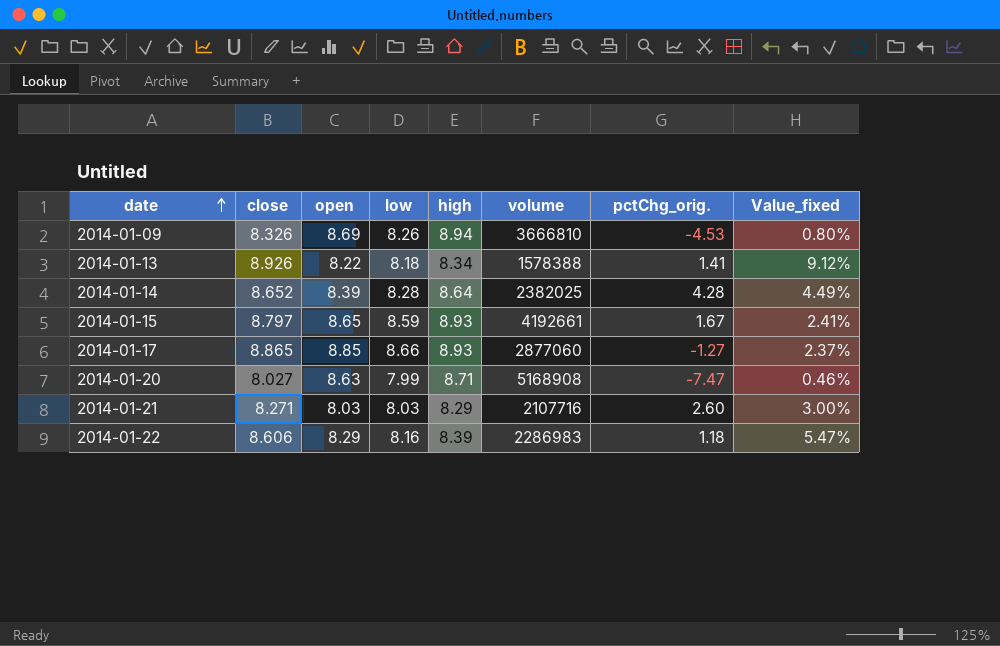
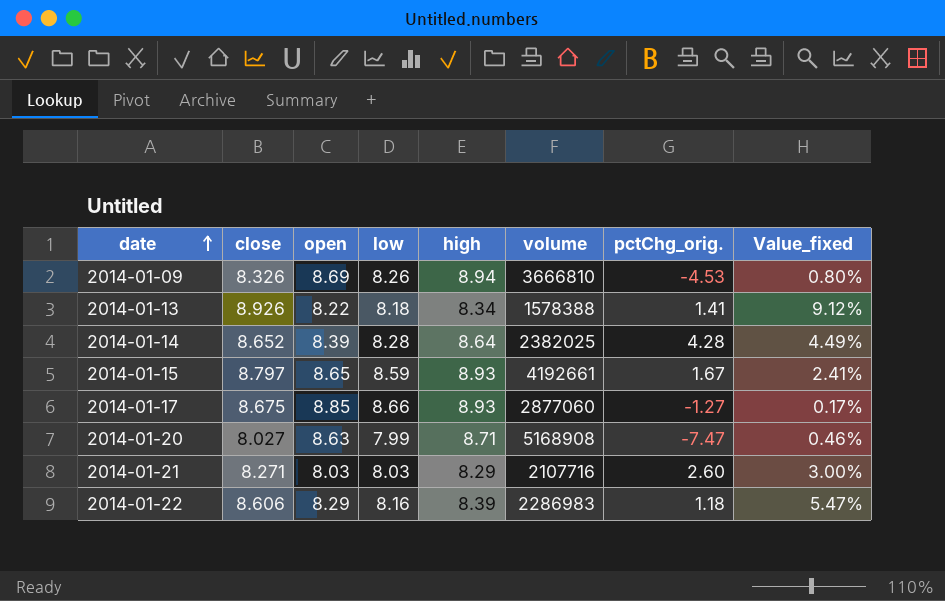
2014-01-17 | close: 8.865 -> 8.675
2014-01-17 | Value_fixed: 2.37% -> 0.17%

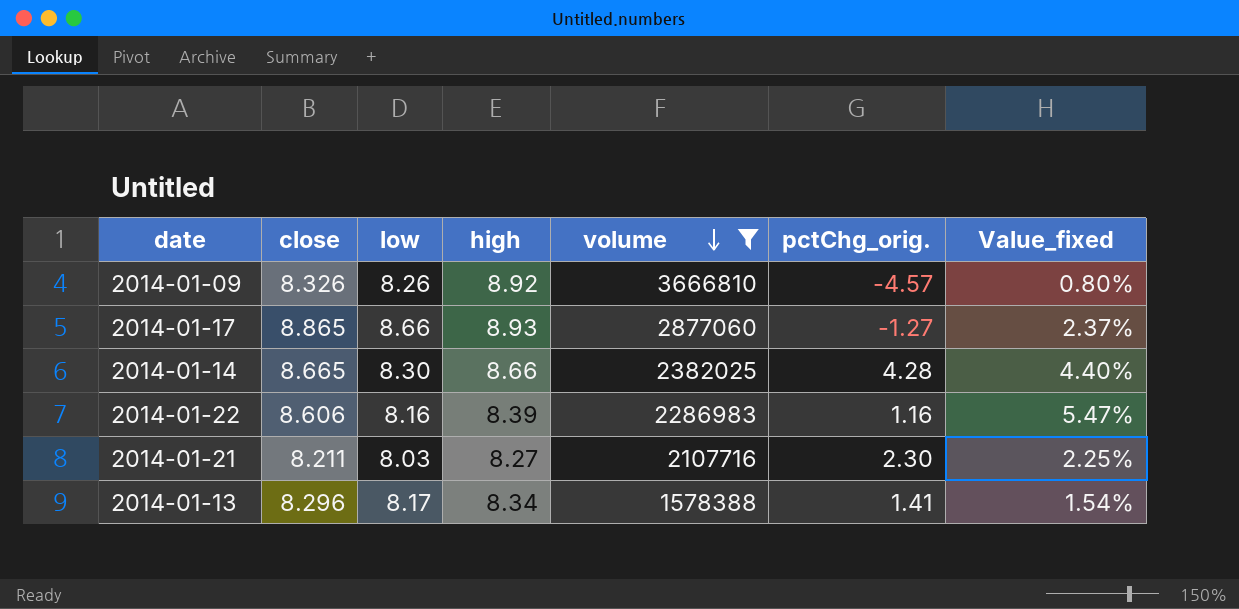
filter: none -> volume <= 3666810
row order: date ascending -> volume descending
column open | position: 3 -> none
2014-01-09 | high: 8.94 -> 8.92
2014-01-09 | pctChg_orig.: -4.53 -> -4.57
2014-01-17 | close: 8.675 -> 8.865
2014-01-17 | Value_fixed: 0.17% -> 2.37%
2014-01-14 | close: 8.652 -> 8.665
2014-01-14 | low: 8.28 -> 8.30
2014-01-14 | high: 8.64 -> 8.66
2014-01-14 | Value_fixed: 4.49% -> 4.40%
2014-01-22 | pctChg_orig.: 1.18 -> 1.16
2014-01-21 | close: 8.271 -> 8.211
2014-01-21 | high: 8.29 -> 8.27
2014-01-21 | pctChg_orig.: 2.60 -> 2.30
2014-01-21 | Value_fixed: 3.00% -> 2.25%
2014-01-13 | close: 8.926 -> 8.296
2014-01-13 | low: 8.18 -> 8.17
2014-01-13 | Value_fixed: 9.12% -> 1.54%

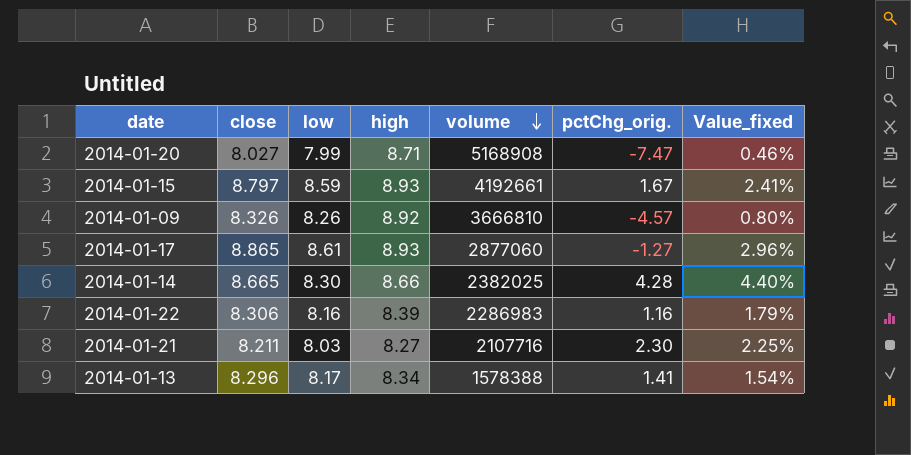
filter: volume <= 3666810 -> none
2014-01-17 | low: 8.66 -> 8.61
2014-01-17 | Value_fixed: 2.37% -> 2.96%
2014-01-22 | close: 8.606 -> 8.306
2014-01-22 | Value_fixed: 5.47% -> 1.79%

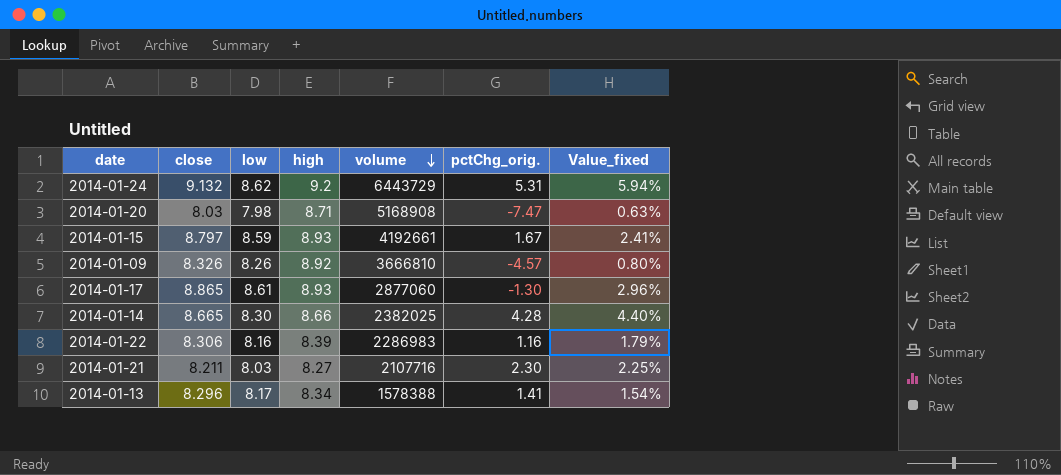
row 2014-01-24: none -> 9.132 | 8.62 | 9.2 | 6443729 | 5.31 | 5.94%
2014-01-20 | close: 8.027 -> 8.03
2014-01-20 | low: 7.99 -> 7.98
2014-01-20 | Value_fixed: 0.46% -> 0.63%
2014-01-17 | pctChg_orig.: -1.27 -> -1.30

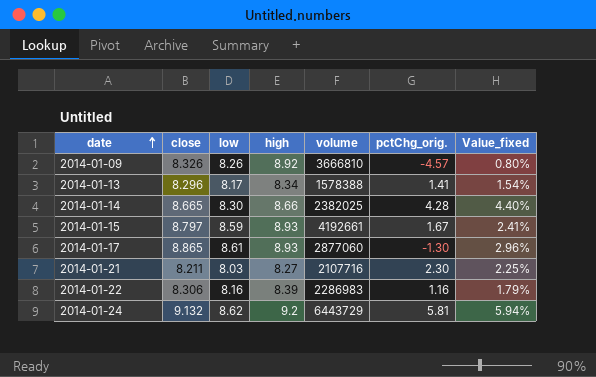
row order: volume descending -> date ascending
row 2014-01-20: 8.03 | 7.98 | 8.71 | 5168908 | -7.47 | 0.63% -> none
2014-01-24 | pctChg_orig.: 5.31 -> 5.81

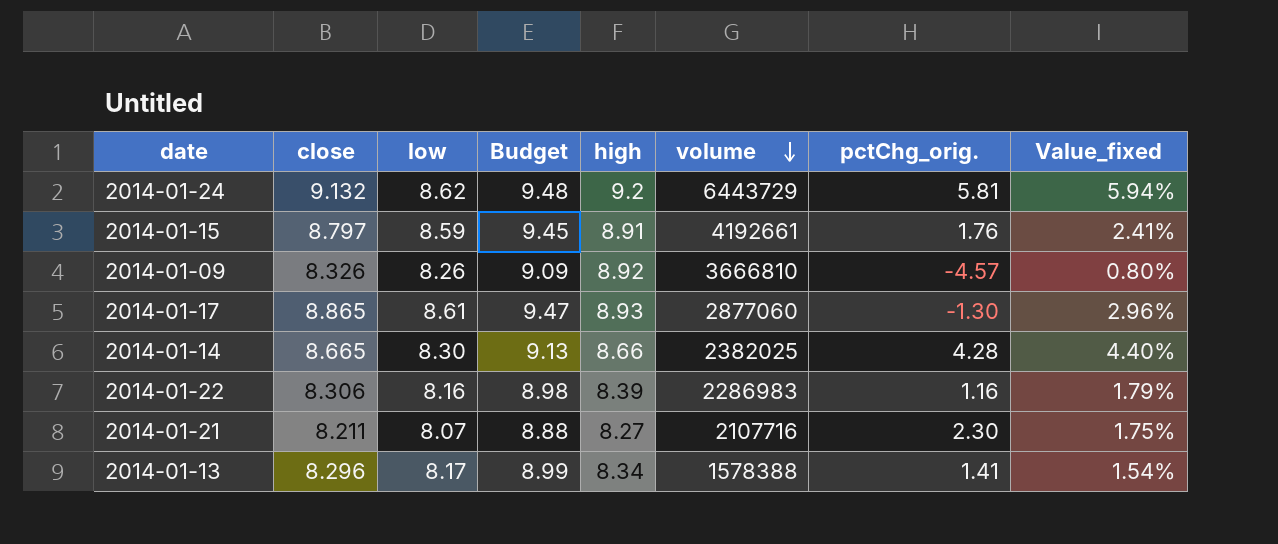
row order: date ascending -> volume descending
column Budget | formula: none -> [low] * 1.1
2014-01-15 | high: 8.93 -> 8.91
2014-01-15 | pctChg_orig.: 1.67 -> 1.76
2014-01-21 | low: 8.03 -> 8.07
2014-01-21 | Value_fixed: 2.25% -> 1.75%

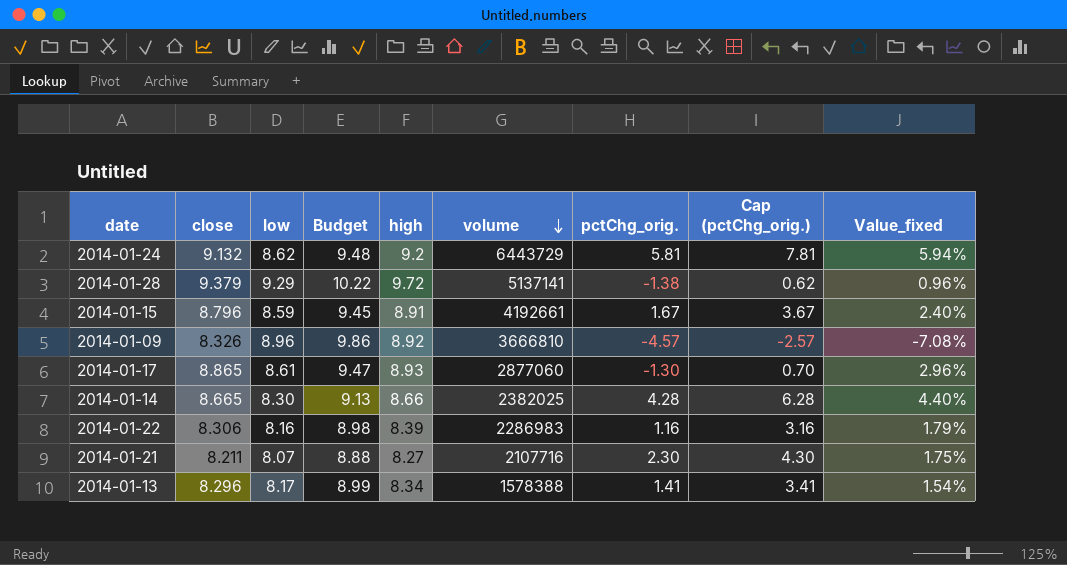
column Cap (pctChg_orig.) | formula: none -> [pctChg_orig.] + 2
row 2014-01-28: none -> 9.379 | 9.29 | 10.22 | 9.72 | 5137141 | -1.38 | 0.62 | 0.96%
2014-01-15 | close: 8.797 -> 8.796
2014-01-15 | pctChg_orig.: 1.76 -> 1.67
2014-01-15 | Value_fixed: 2.41% -> 2.40%
2014-01-09 | low: 8.26 -> 8.96
2014-01-09 | Budget: 9.09 -> 9.86
2014-01-09 | Value_fixed: 0.80% -> -7.08%

